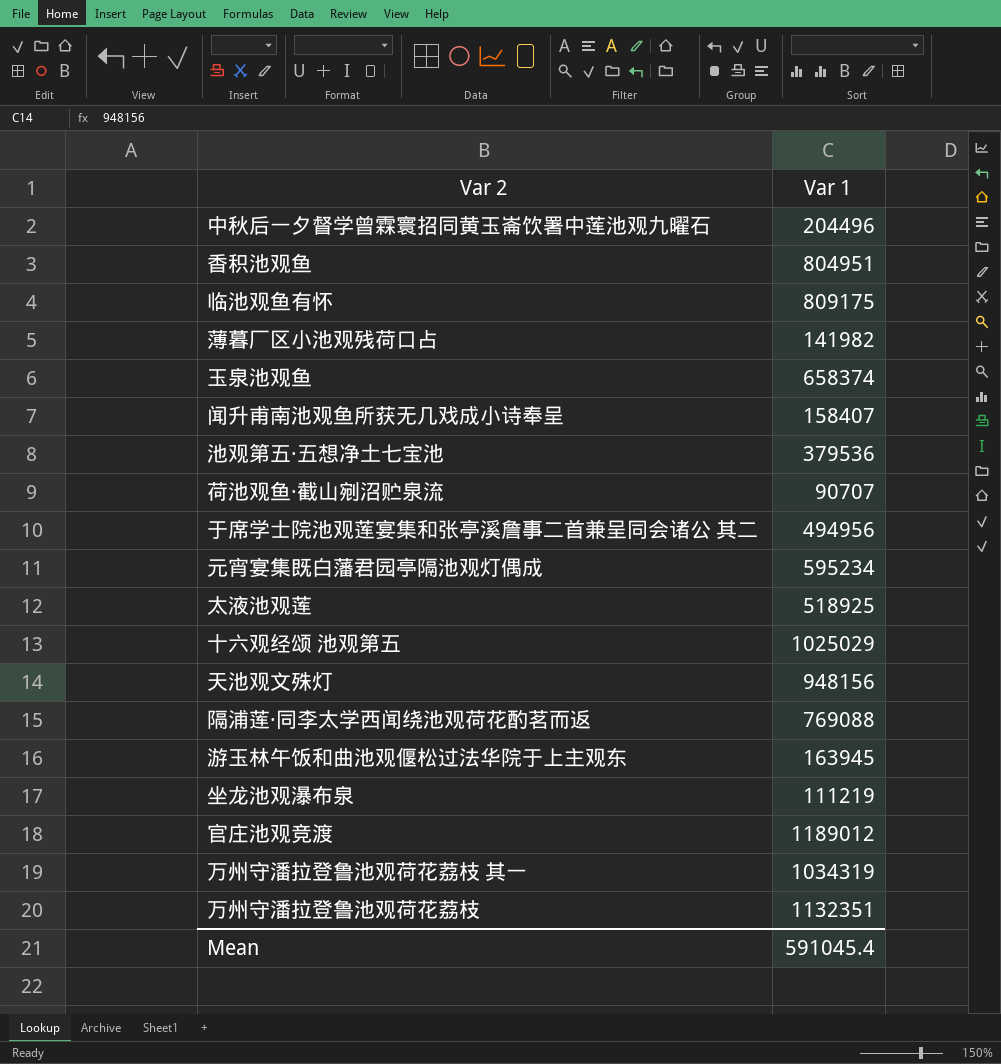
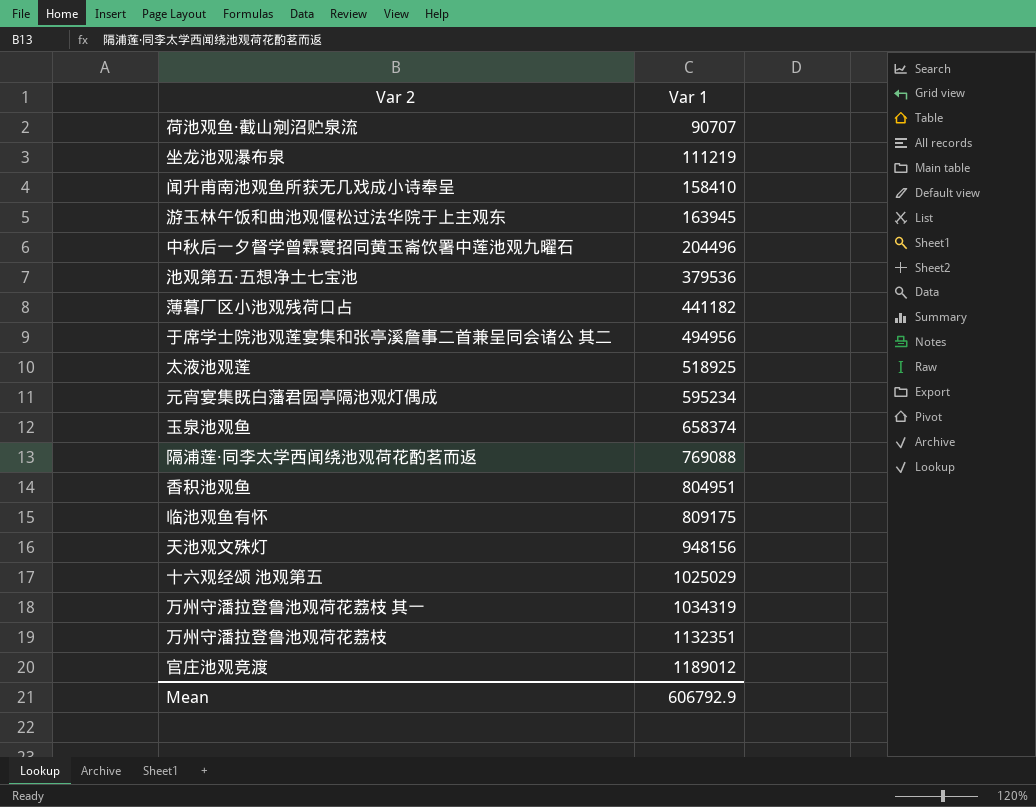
row order: none -> Var 1 ascending
闻升甫南池观鱼所获无几戏成小诗奉呈 | Var 1: 158407 -> 158410
薄暮厂区小池观残荷口占 | Var 1: 141982 -> 441182
Mean | Var 1: 591045.4 -> 606792.9

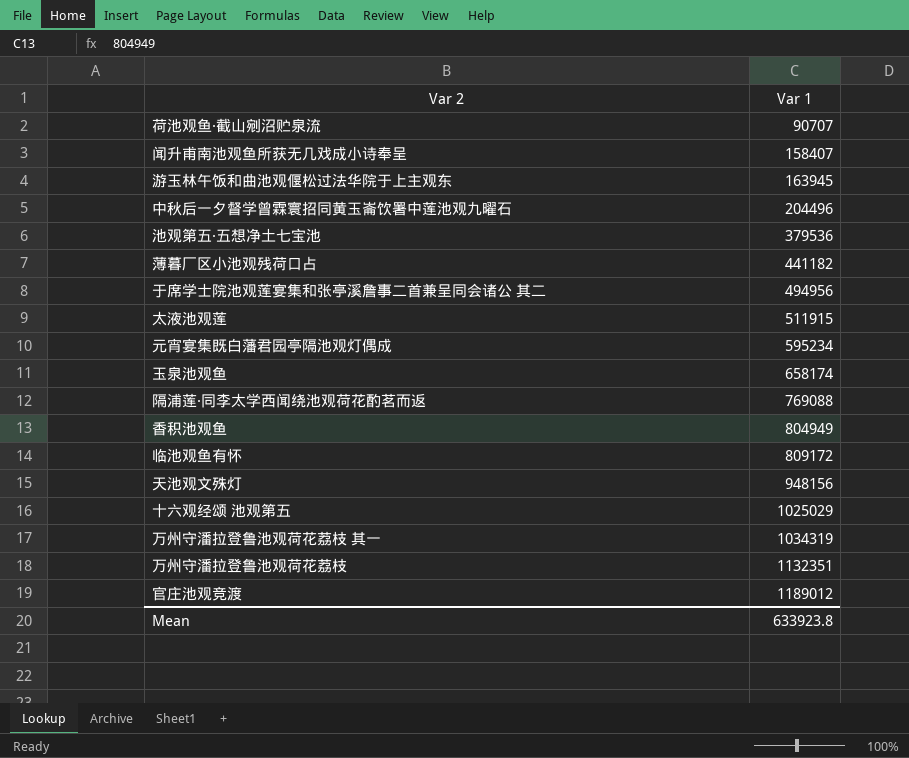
row 坐龙池观瀑布泉: 111219 -> none
闻升甫南池观鱼所获无几戏成小诗奉呈 | Var 1: 158410 -> 158407
太液池观莲 | Var 1: 518925 -> 511915
玉泉池观鱼 | Var 1: 658374 -> 658174
香积池观鱼 | Var 1: 804951 -> 804949
临池观鱼有怀 | Var 1: 809175 -> 809172
Mean | Var 1: 606792.9 -> 633923.8

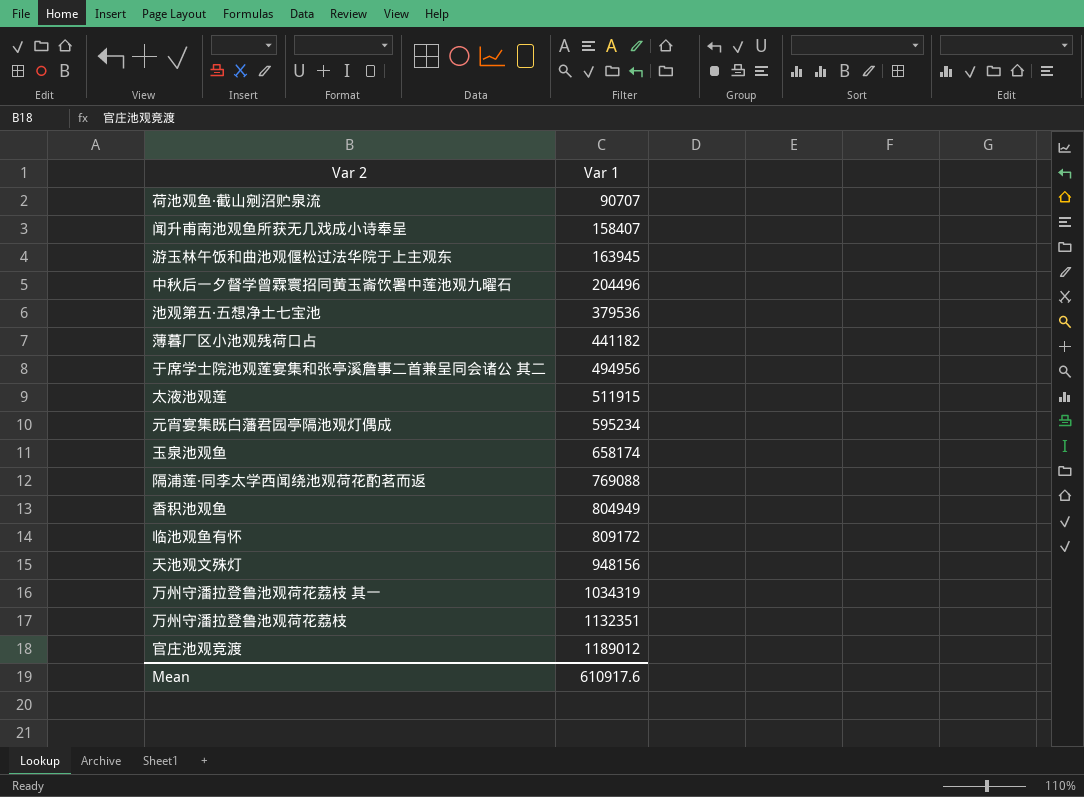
row 十六观经颂 池观第五: 1025029 -> none
Mean | Var 1: 633923.8 -> 610917.6

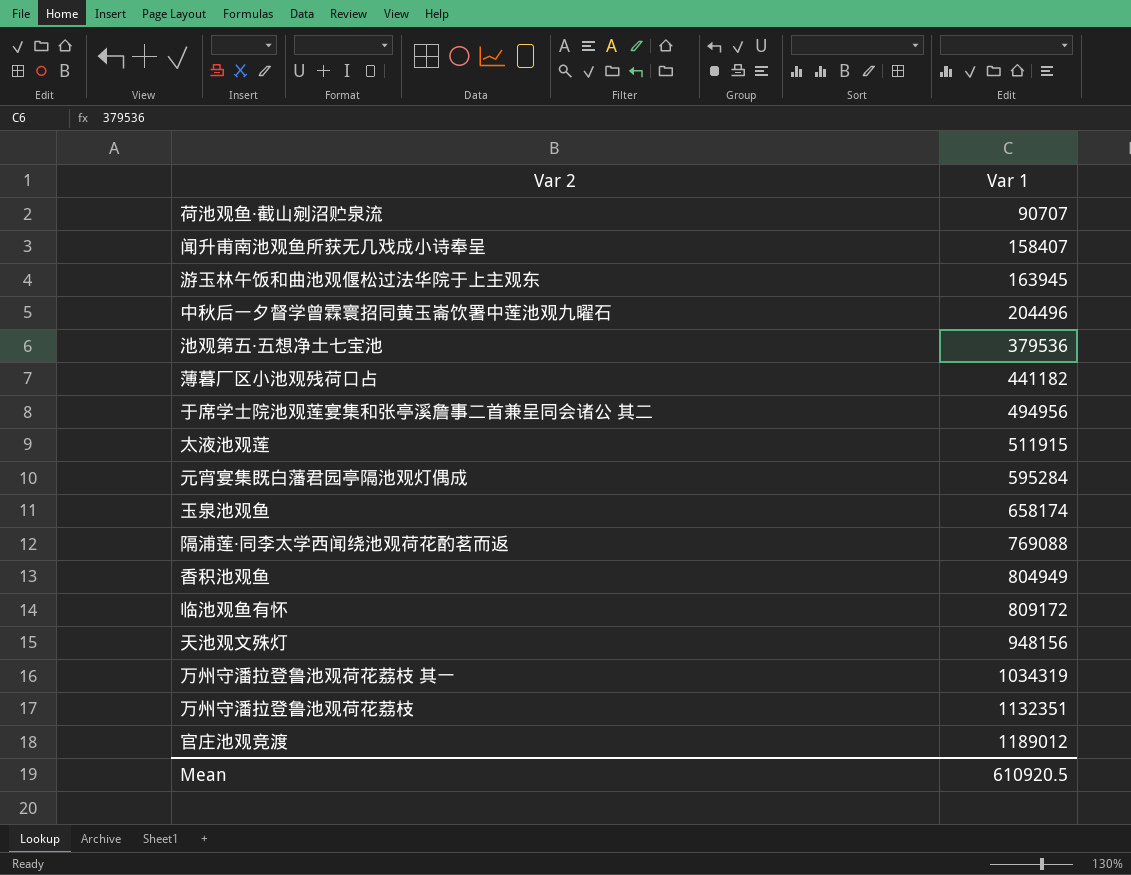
元宵宴集既白藩君园亭隔池观灯偶成 | Var 1: 595234 -> 595284
Mean | Var 1: 610917.6 -> 610920.5

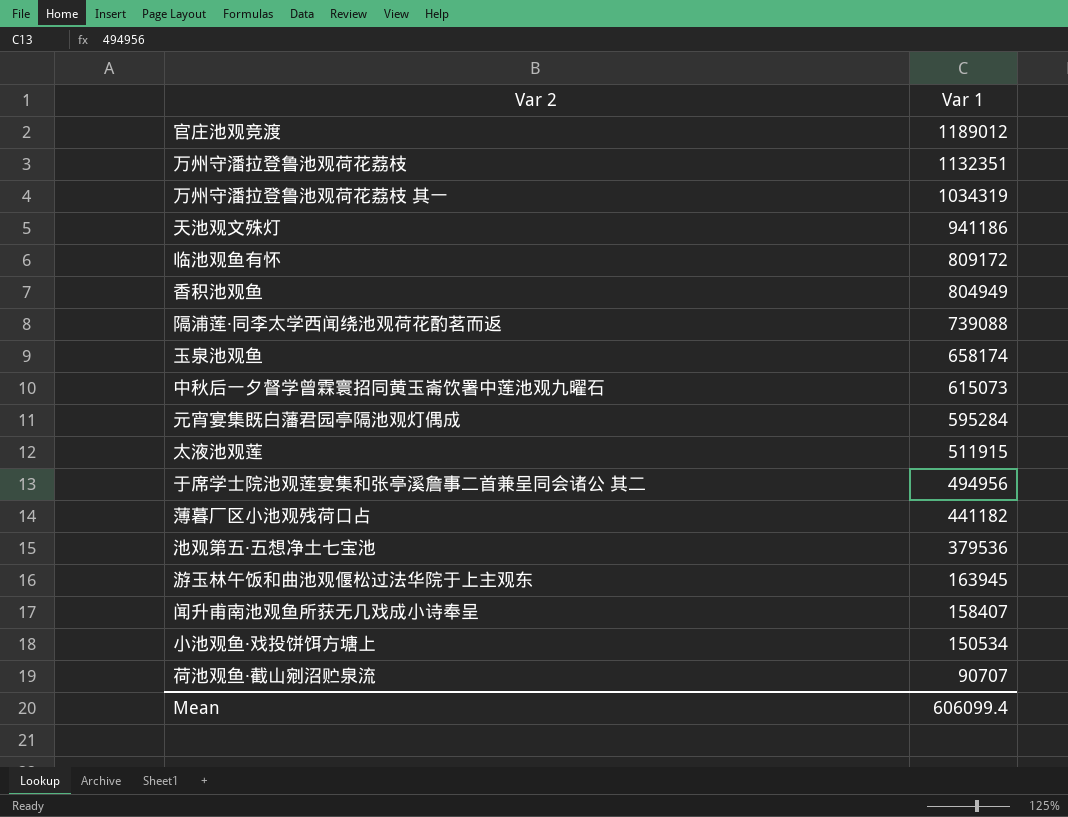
row order: Var 1 ascending -> Var 1 descending
天池观文殊灯 | Var 1: 948156 -> 941186
隔浦莲·同李太学西闻绕池观荷花酌茗而返 | Var 1: 769088 -> 739088
中秋后一夕督学曾霖寰招同黄玉崙饮署中莲池观九曜石 | Var 1: 204496 -> 615073
row 小池观鱼·戏投饼饵方塘上: none -> 150534
Mean | Var 1: 610920.5 -> 606099.4

